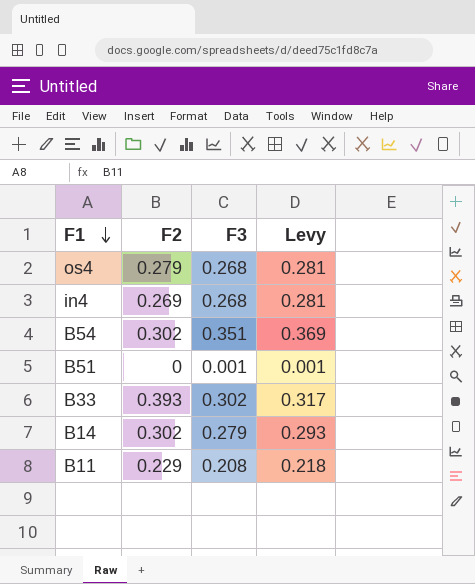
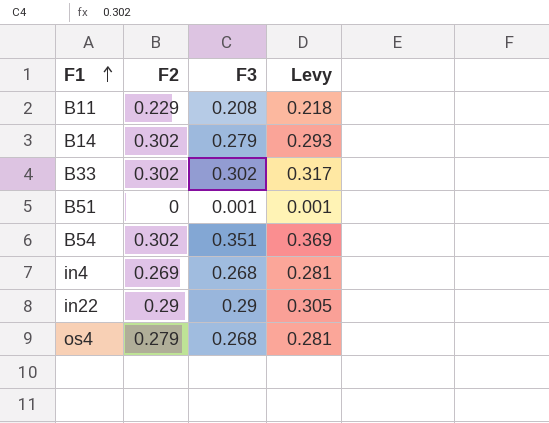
row order: F1 descending -> F1 ascending
B33 | F2: 0.393 -> 0.302
row in22: none -> 0.29 | 0.29 | 0.305

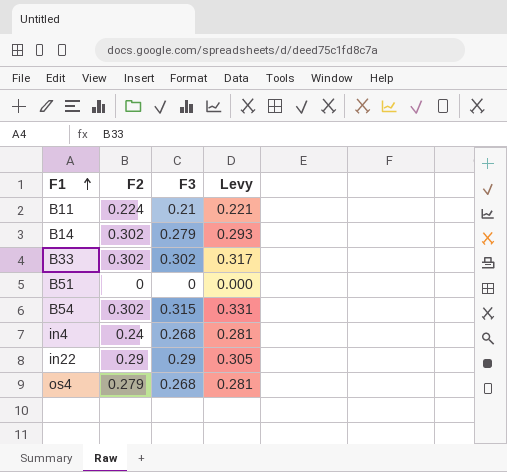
B11 | F2: 0.229 -> 0.224
B11 | F3: 0.208 -> 0.21
B11 | Levy: 0.218 -> 0.221
B51 | F3: 0.001 -> 0
B51 | Levy: 0.001 -> 0.000
B54 | F3: 0.351 -> 0.315
B54 | Levy: 0.369 -> 0.331
in4 | F2: 0.269 -> 0.24

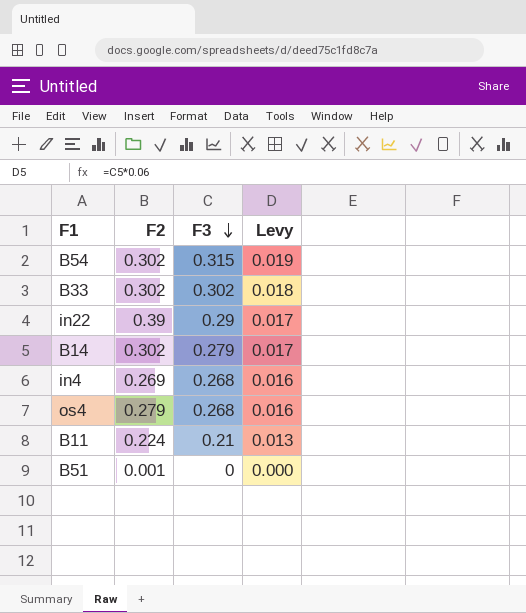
row order: F1 ascending -> F3 descending
column Levy | formula: [F3] * 1.05 -> [F3] * 0.06
in22 | F2: 0.29 -> 0.39
in4 | F2: 0.24 -> 0.269
B51 | F2: 0 -> 0.001

